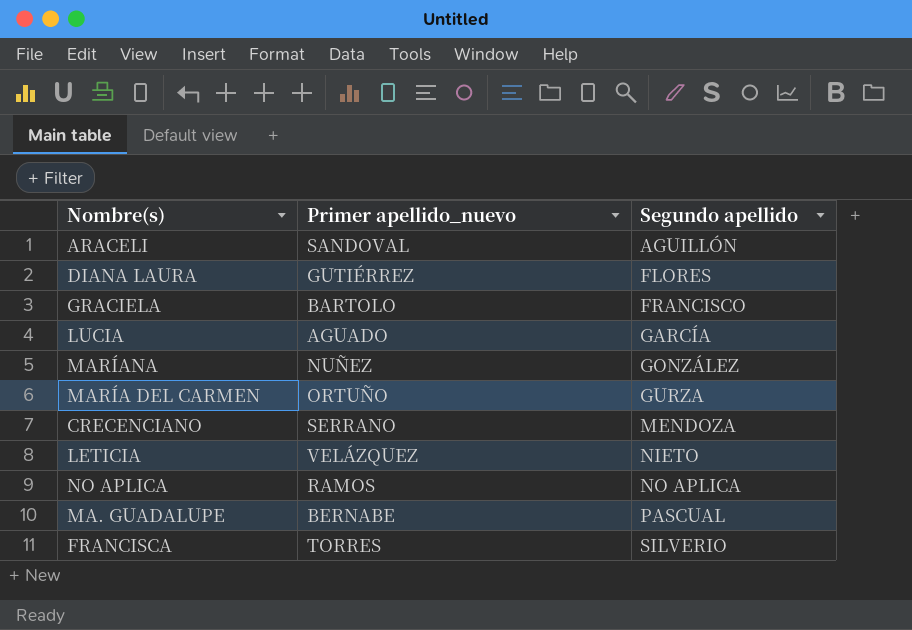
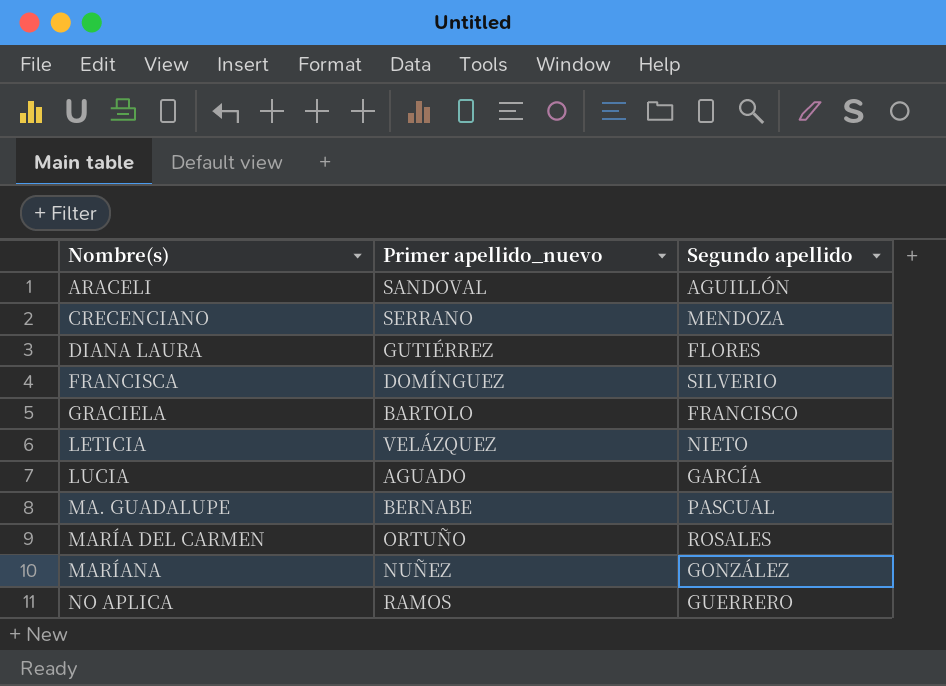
row order: Segundo apellido ascending -> Nombre(s) ascending
FRANCISCA | Primer apellido_nuevo: TORRES -> DOMÍNGUEZ
MARÍA DEL CARMEN | Segundo apellido: GURZA -> ROSALES
NO APLICA | Segundo apellido: NO APLICA -> GUERRERO

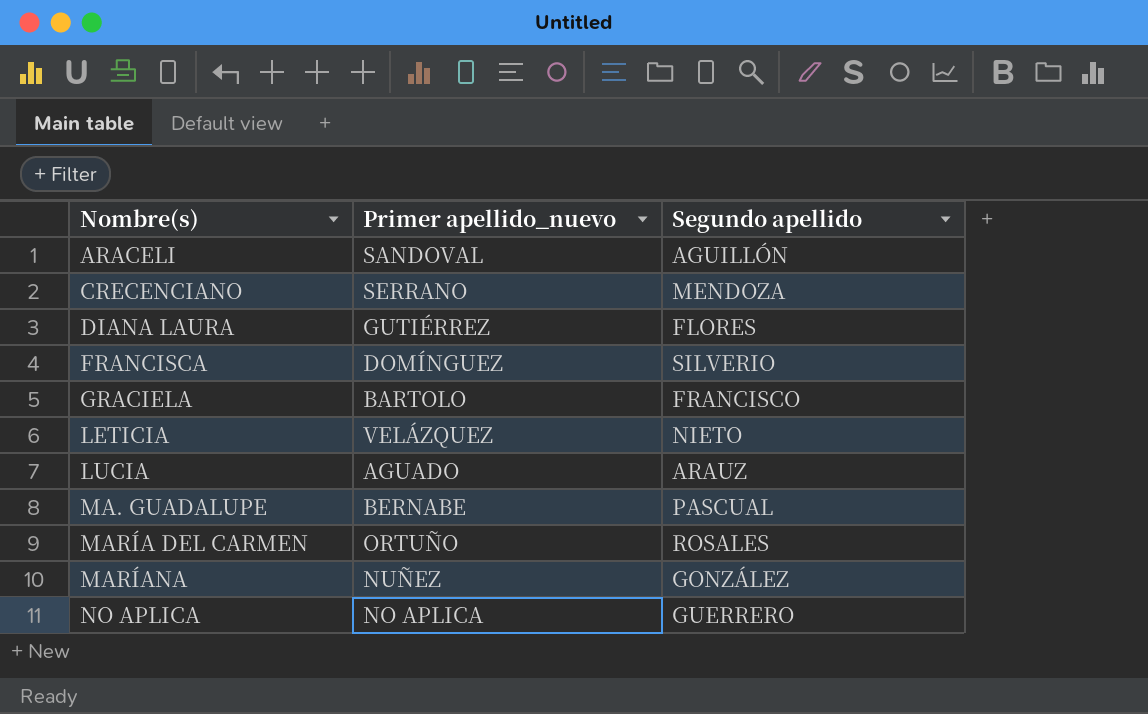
LUCIA | Segundo apellido: GARCÍA -> ARAUZ
NO APLICA | Primer apellido_nuevo: RAMOS -> NO APLICA

